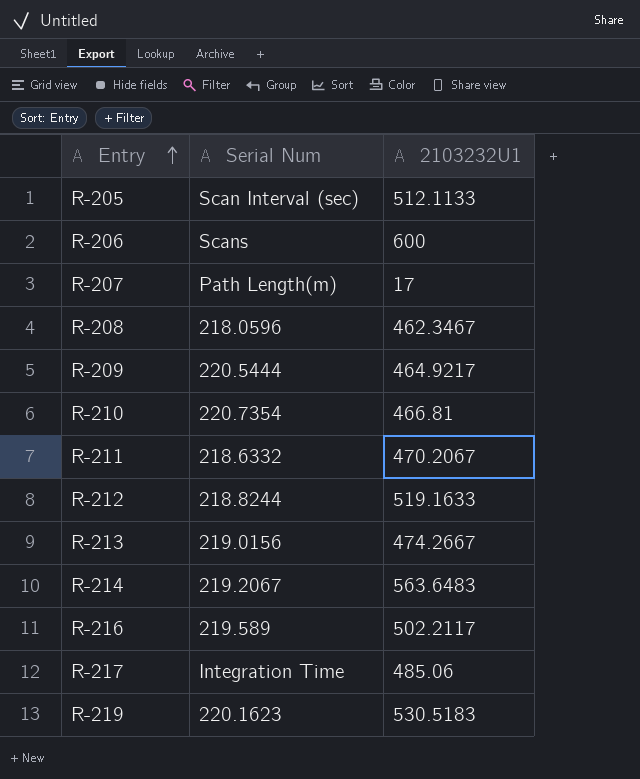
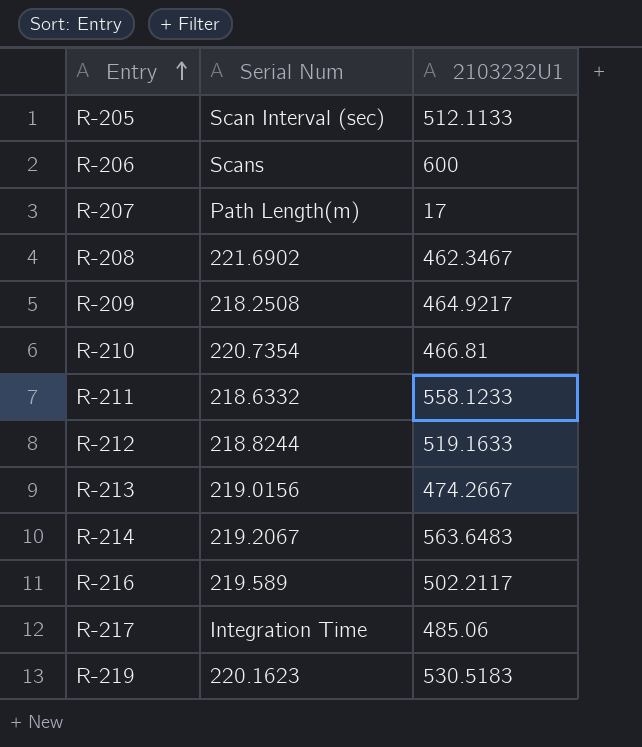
R-208 | Serial Num: 218.0596 -> 221.6902
R-209 | Serial Num: 220.5444 -> 218.2508
R-211 | 2103232U1: 470.2067 -> 558.1233

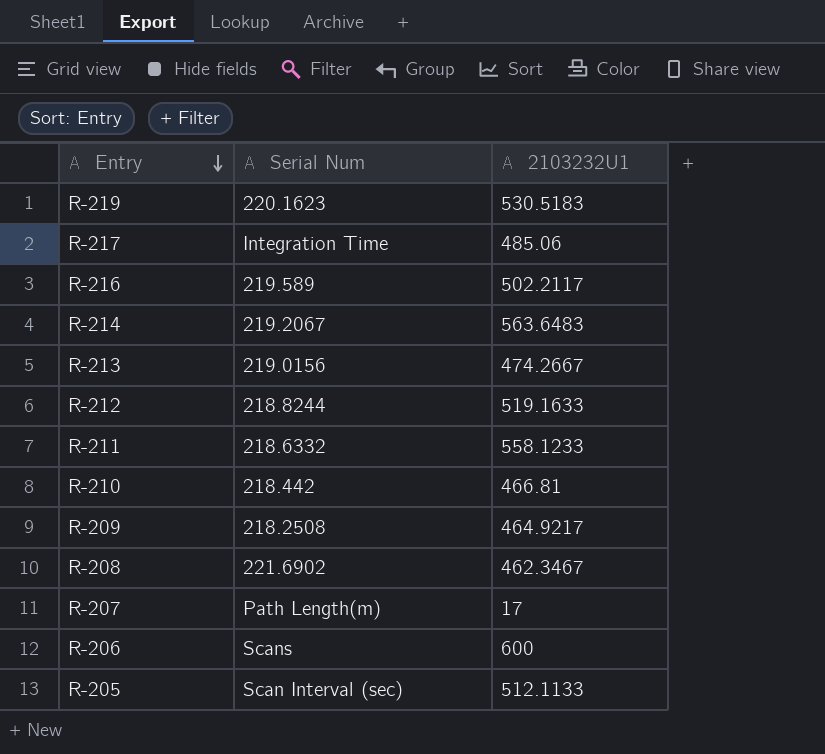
row order: Entry ascending -> Entry descending
R-210 | Serial Num: 220.7354 -> 218.442

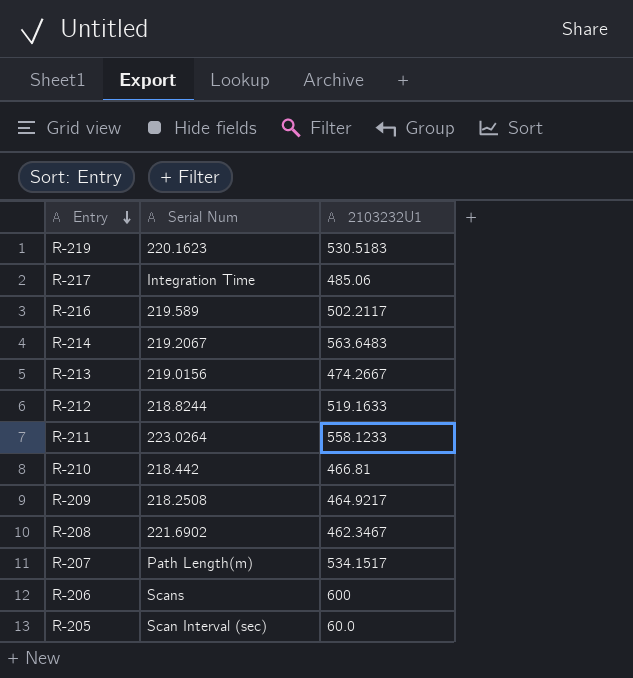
R-211 | Serial Num: 218.6332 -> 223.0264
R-207 | 2103232U1: 17 -> 534.1517
R-205 | 2103232U1: 512.1133 -> 60.0

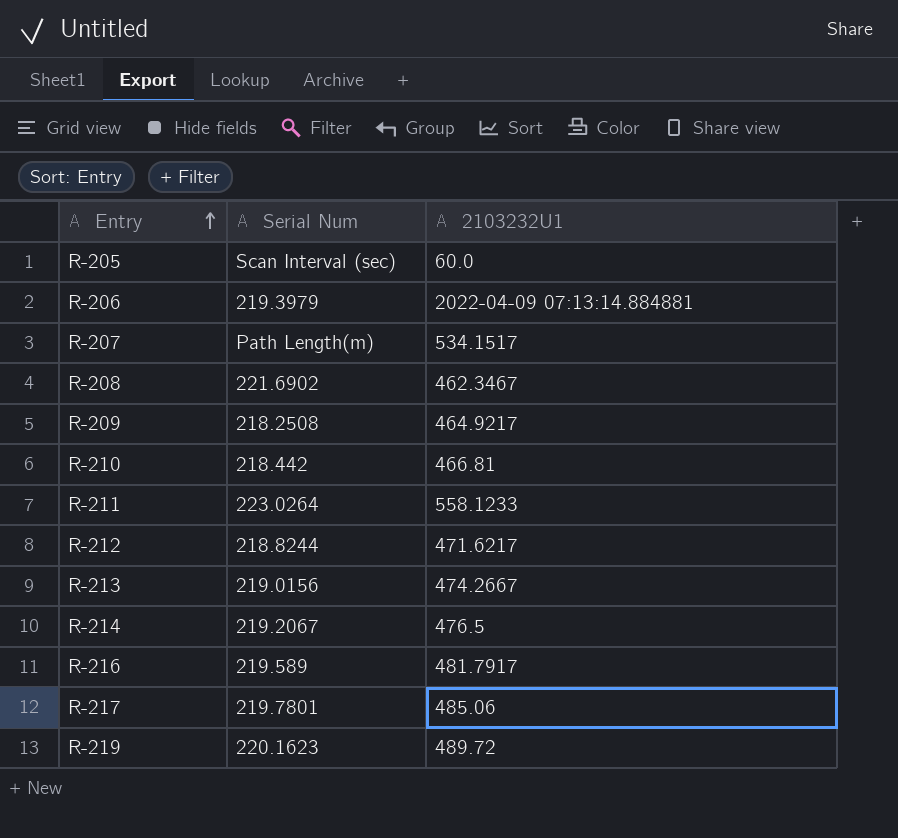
row order: Entry descending -> Entry ascending
R-206 | Serial Num: Scans -> 219.3979
R-206 | 2103232U1: 600 -> 2022-04-09 07:13:14.884881
R-212 | 2103232U1: 519.1633 -> 471.6217
R-214 | 2103232U1: 563.6483 -> 476.5
R-216 | 2103232U1: 502.2117 -> 481.7917
R-217 | Serial Num: Integration Time -> 219.7801
R-219 | 2103232U1: 530.5183 -> 489.72

